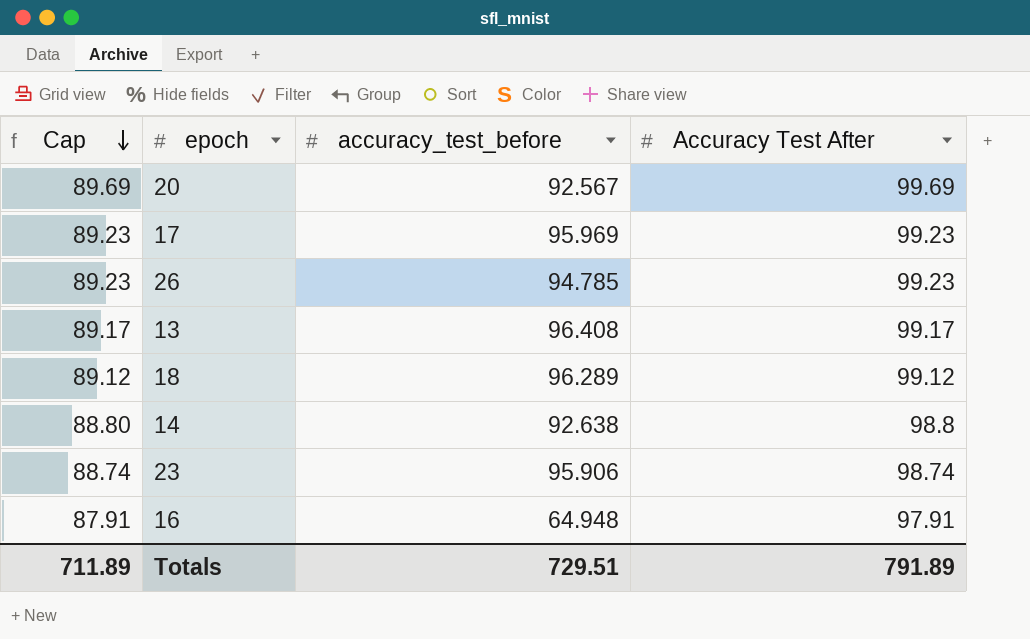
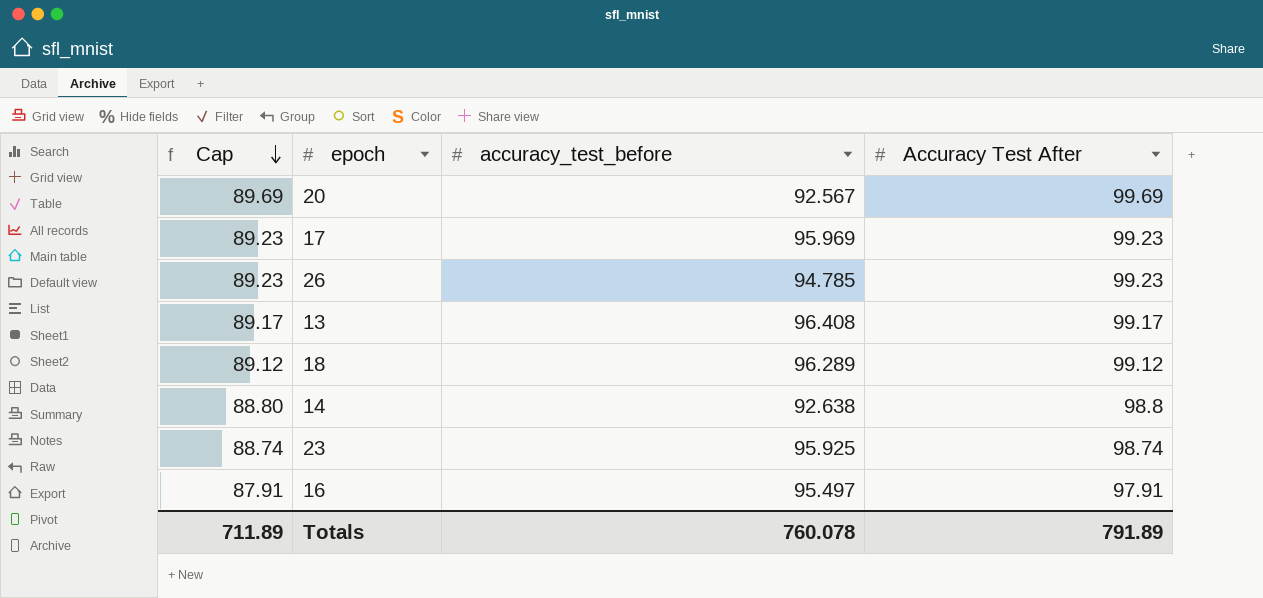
23 | accuracy_test_before: 95.906 -> 95.925
16 | accuracy_test_before: 64.948 -> 95.497
Totals | accuracy_test_before: 729.51 -> 760.078

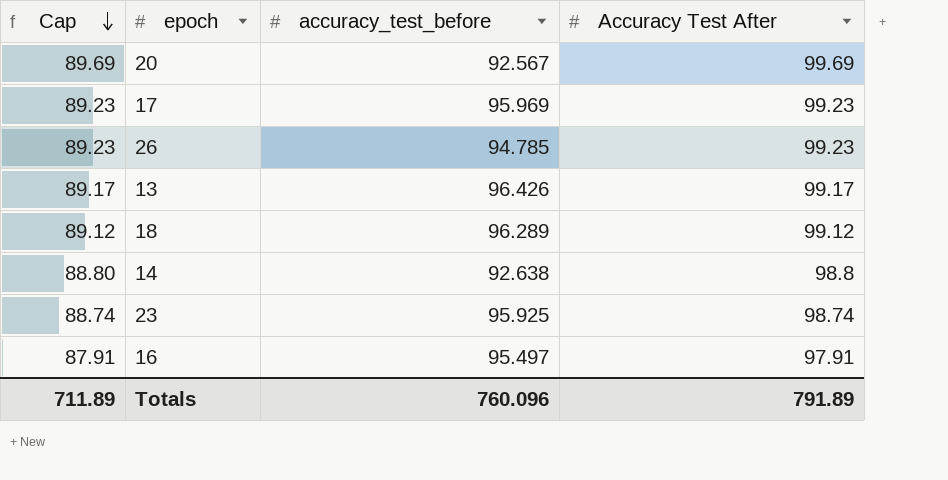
13 | accuracy_test_before: 96.408 -> 96.426
Totals | accuracy_test_before: 760.078 -> 760.096

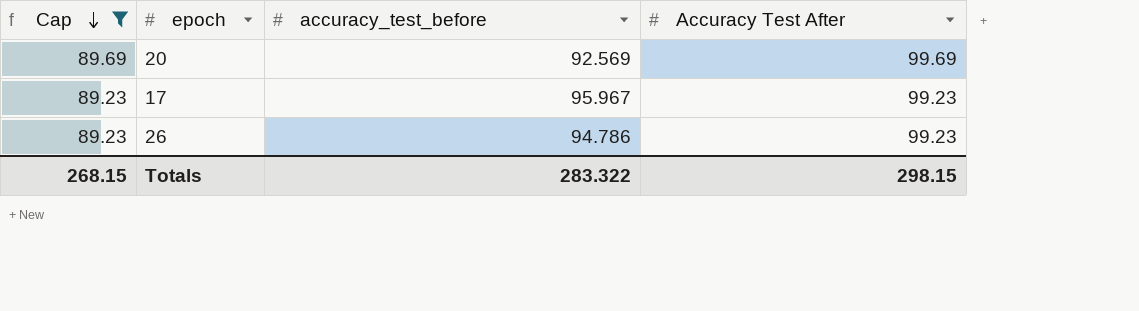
filter: none -> Cap >= 89.23
20 | accuracy_test_before: 92.567 -> 92.569
17 | accuracy_test_before: 95.969 -> 95.967
26 | accuracy_test_before: 94.785 -> 94.786
Totals | Cap: 711.89 -> 268.15
Totals | accuracy_test_before: 760.096 -> 283.322
Totals | Accuracy Test After: 791.89 -> 298.15

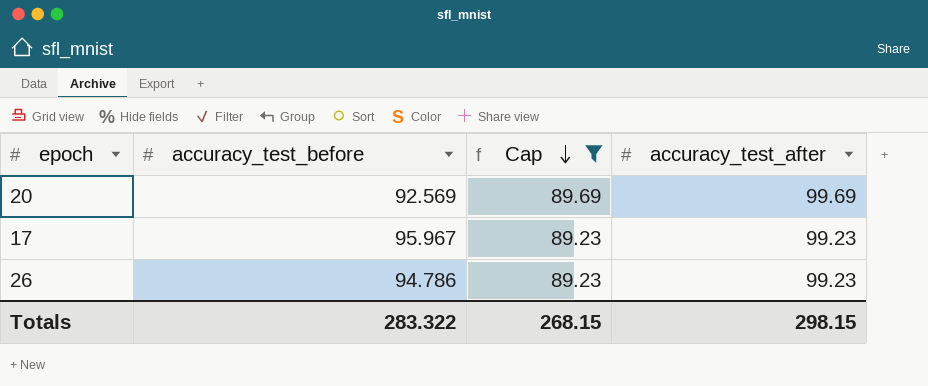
column Cap | position: 1 -> 3
column name: Accuracy Test After -> accuracy_test_after

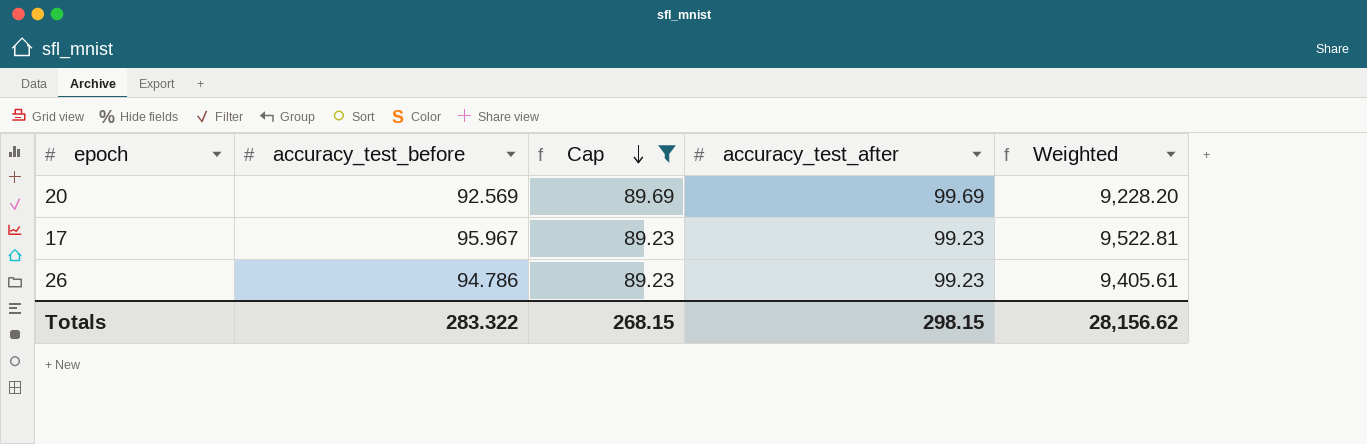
column Weighted | formula: none -> [accuracy_test_before] * [accuracy_test_after]

